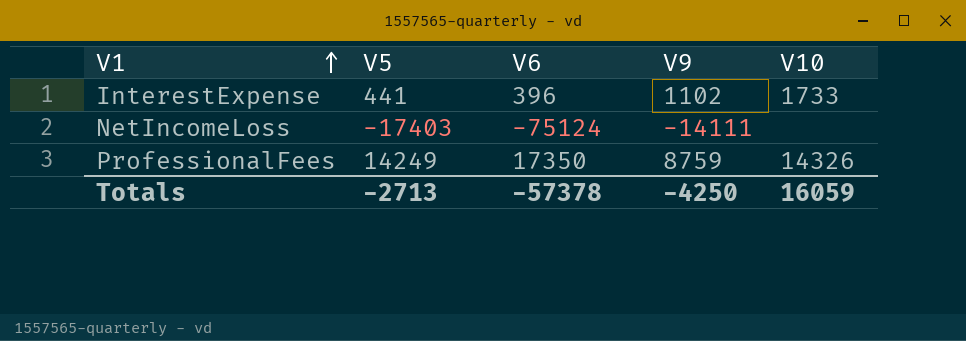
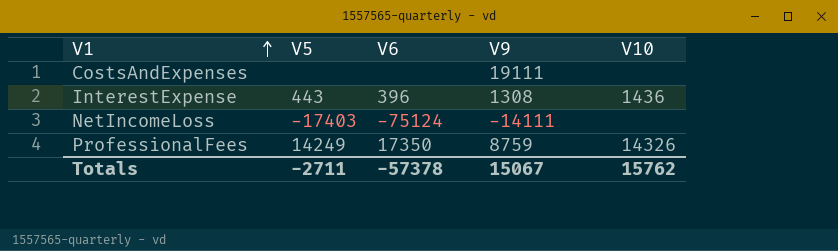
row CostsAndExpenses: none -> none | none | 19111 | none
InterestExpense | V5: 441 -> 443
InterestExpense | V9: 1102 -> 1308
InterestExpense | V10: 1733 -> 1436
Totals | V5: -2713 -> -2711
Totals | V9: -4250 -> 15067
Totals | V10: 16059 -> 15762

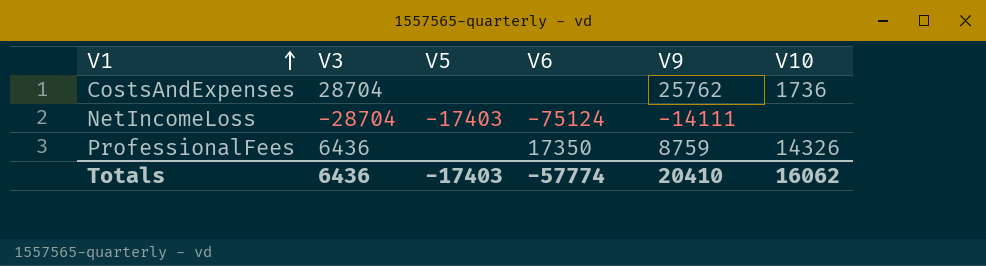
column V3 | position: none -> 2
row InterestExpense: 443 | 396 | 1308 | 1436 -> none
CostsAndExpenses | V9: 19111 -> 25762
CostsAndExpenses | V10: none -> 1736
ProfessionalFees | V5: 14249 -> none
Totals | V5: -2711 -> -17403
Totals | V6: -57378 -> -57774
Totals | V9: 15067 -> 20410
Totals | V10: 15762 -> 16062

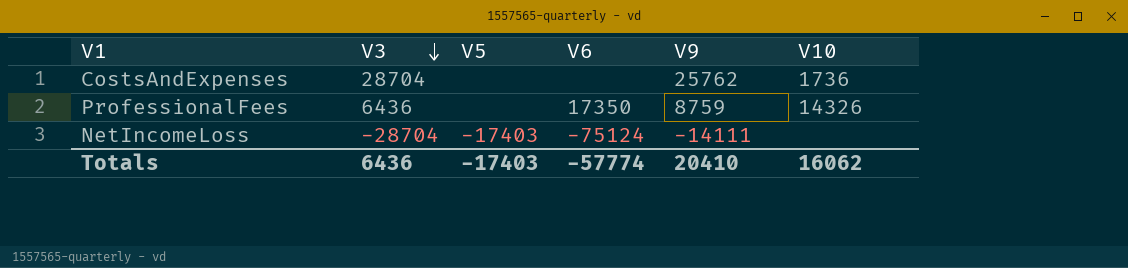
row order: V1 ascending -> V3 descending

